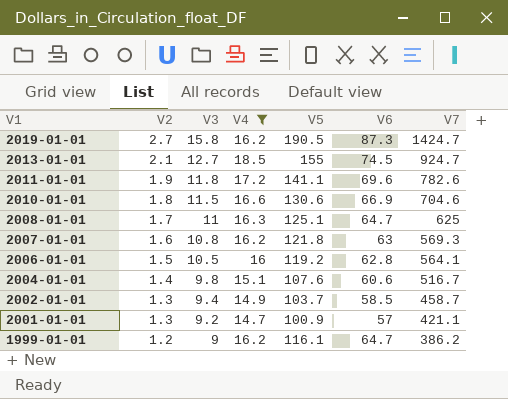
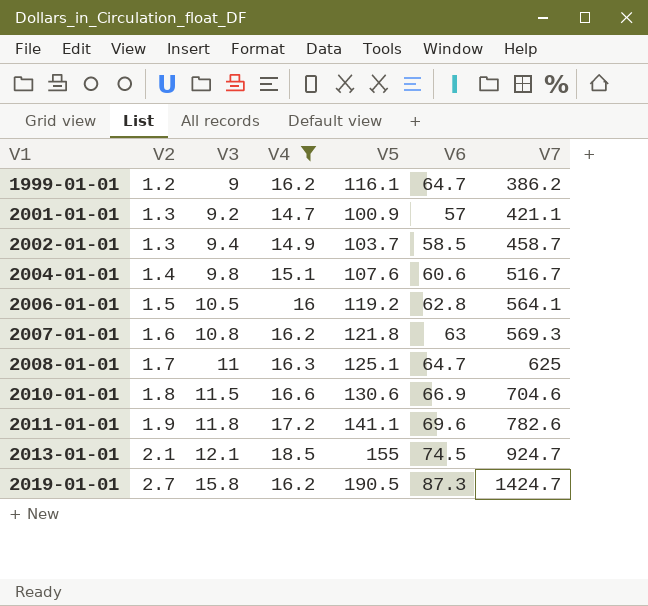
row order: V1 descending -> V1 ascending
2013-01-01 | V3: 12.7 -> 12.1

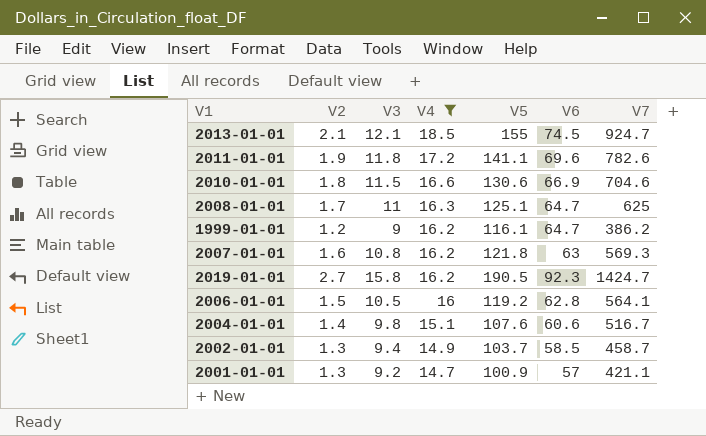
row order: V1 ascending -> V4 descending
2019-01-01 | V6: 87.3 -> 92.3

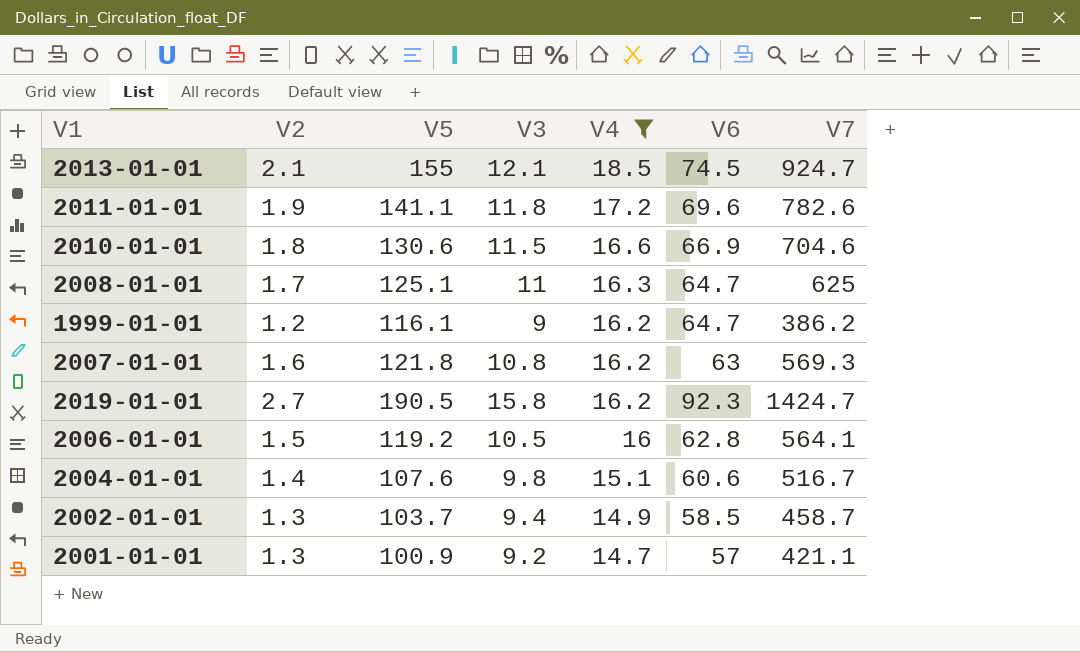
column V5 | position: 5 -> 3

